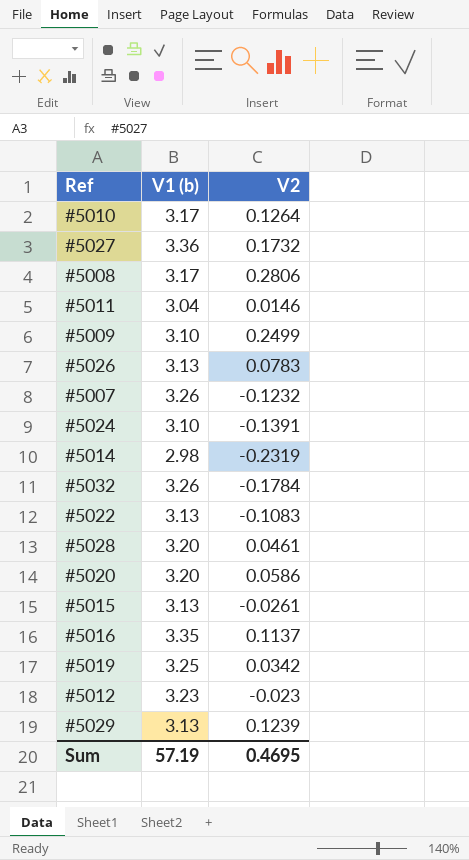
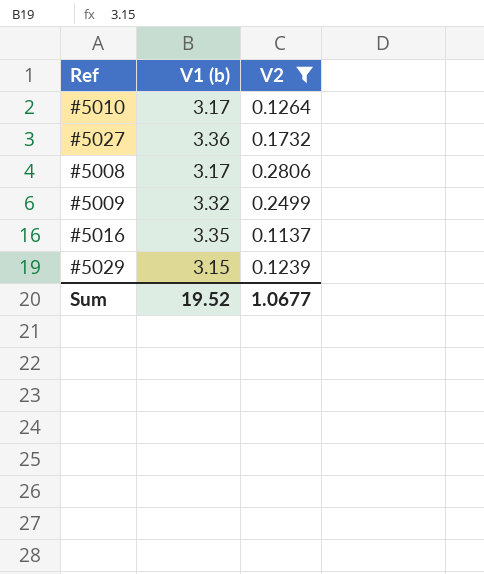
filter: none -> V2 >= 0.1137
#5009 | V1 (b): 3.10 -> 3.32
#5029 | V1 (b): 3.13 -> 3.15
Sum | V1 (b): 57.19 -> 19.52
Sum | V2: 0.4695 -> 1.0677

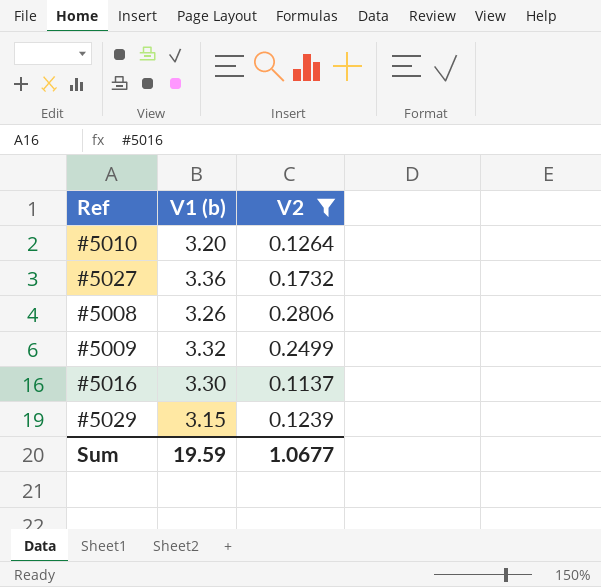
#5010 | V1 (b): 3.17 -> 3.20
#5008 | V1 (b): 3.17 -> 3.26
#5016 | V1 (b): 3.35 -> 3.30
Sum | V1 (b): 19.52 -> 19.59

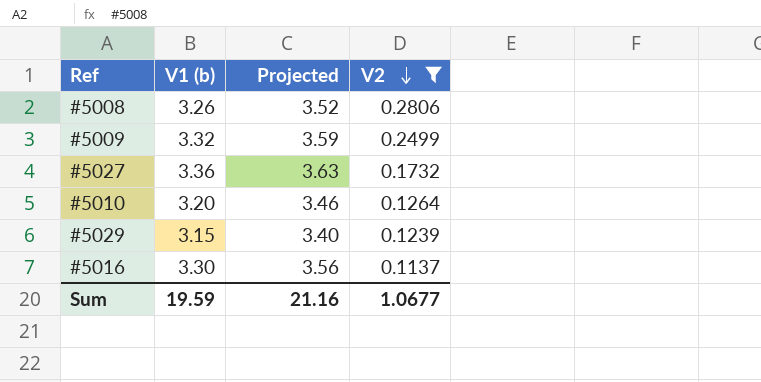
row order: none -> V2 descending
column Projected | formula: none -> [V1 (b)] * 1.08

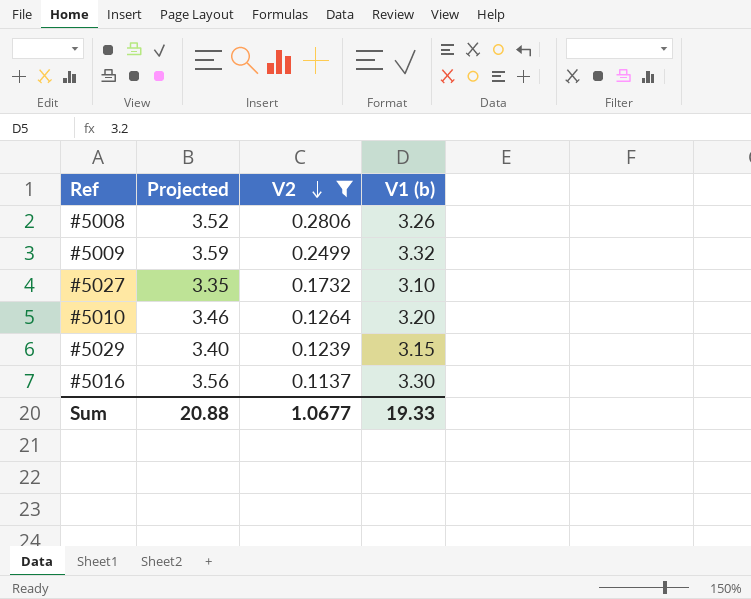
column V1 (b) | position: 2 -> 4
#5027 | Projected: 3.63 -> 3.35
#5027 | V1 (b): 3.36 -> 3.10
Sum | Projected: 21.16 -> 20.88
Sum | V1 (b): 19.59 -> 19.33

